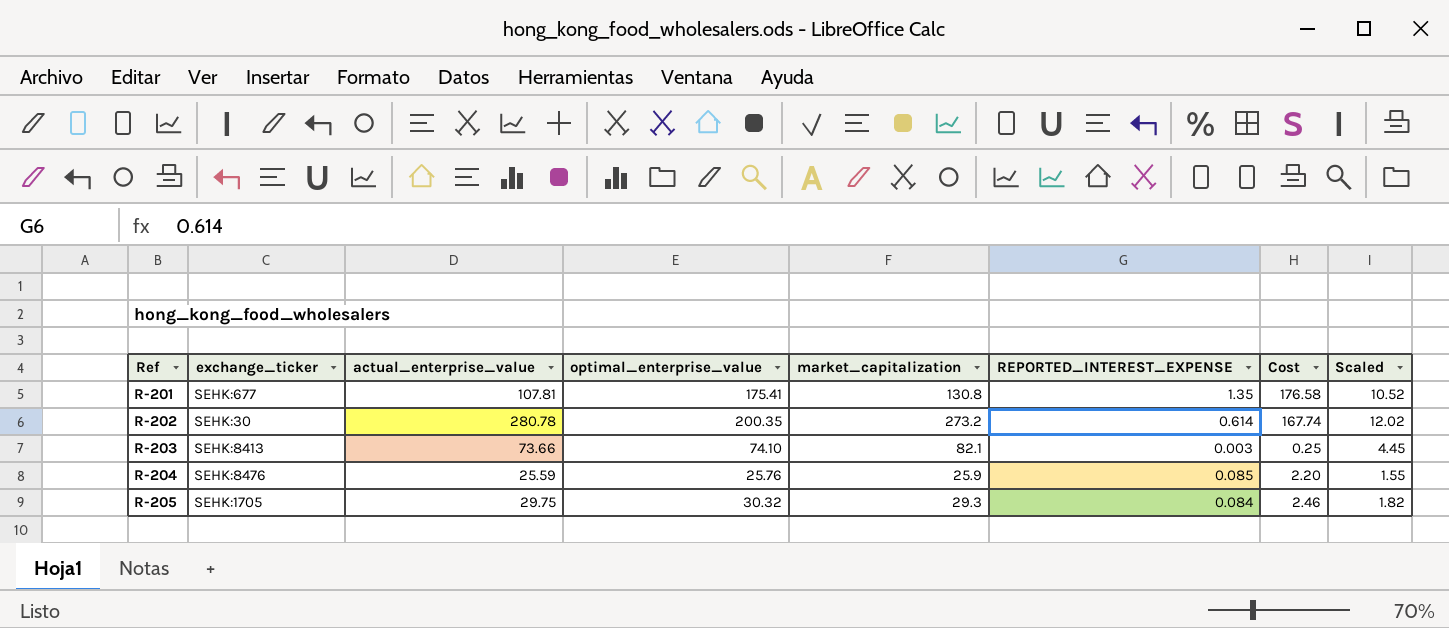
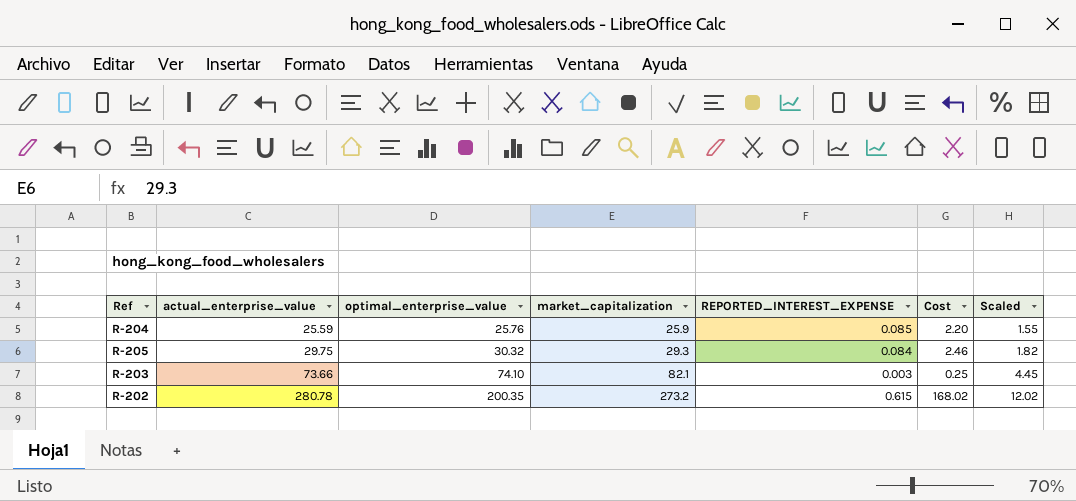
row order: Ref ascending -> actual_enterprise_value ascending
column exchange_ticker | position: 2 -> none
row R-201: SEHK:677 | 107.81 | 175.41 | 130.8 | 1.35 | 176.58 | 10.52 -> none
R-202 | REPORTED_INTEREST_EXPENSE: 0.614 -> 0.615
R-202 | Cost: 167.74 -> 168.02

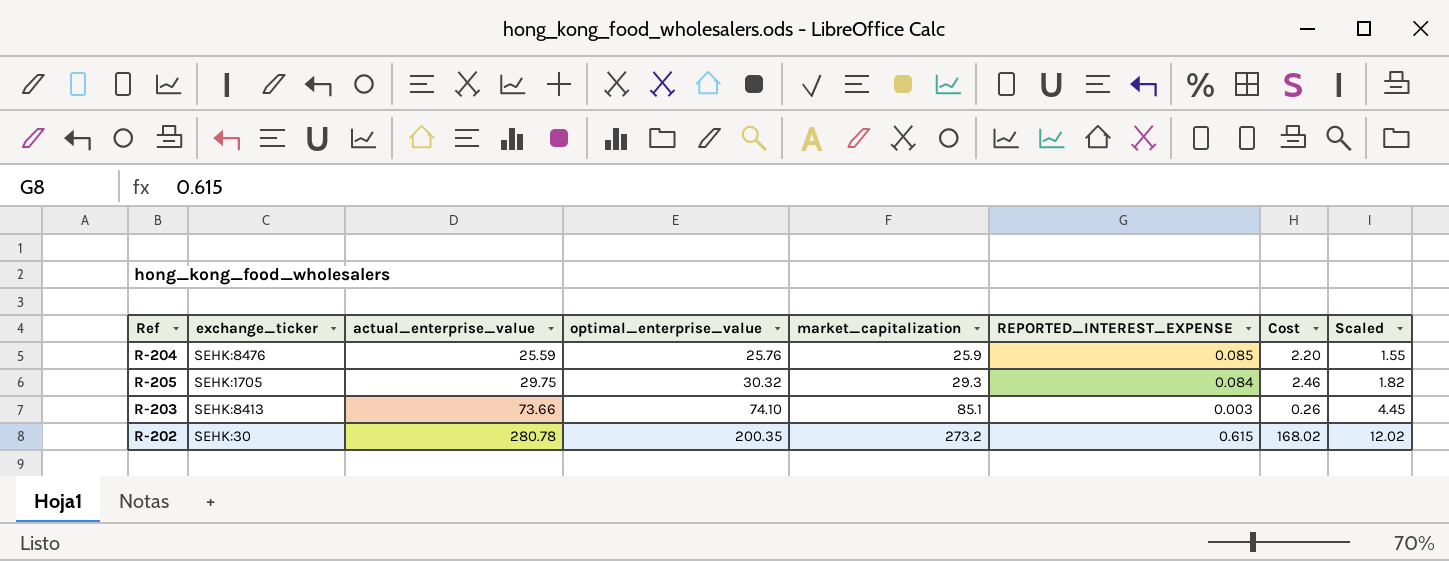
column exchange_ticker | position: none -> 2
R-203 | market_capitalization: 82.1 -> 85.1
R-203 | Cost: 0.25 -> 0.26

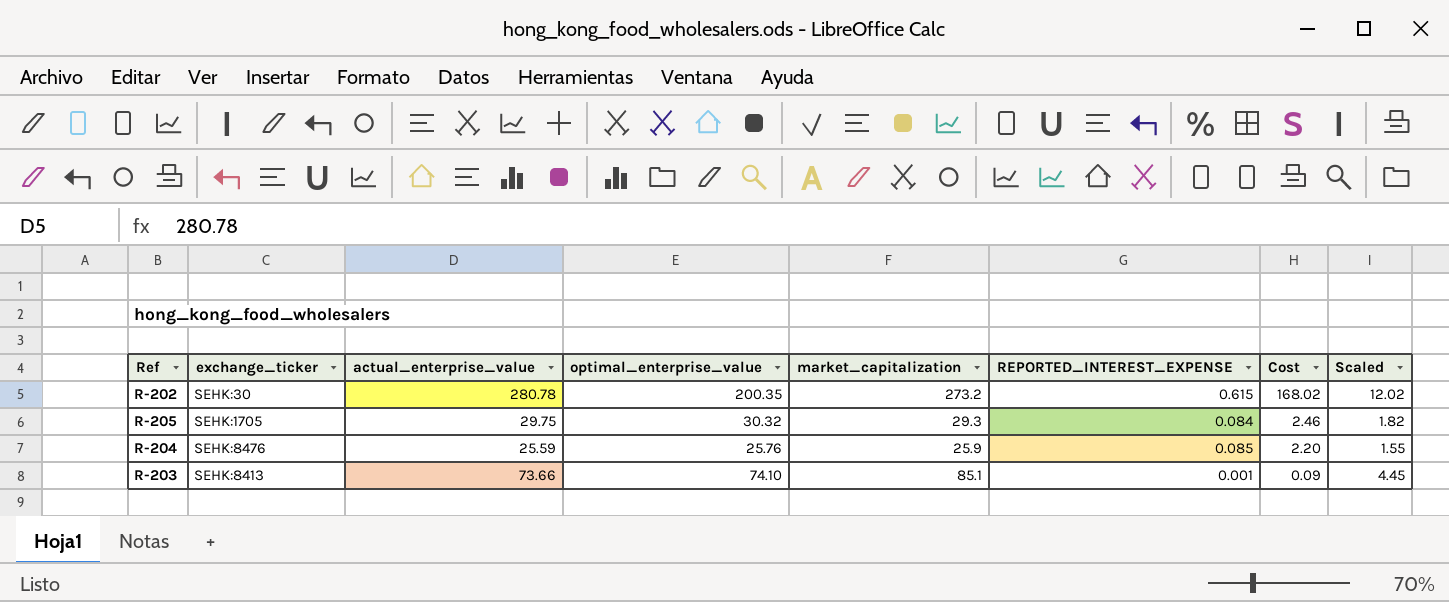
row order: actual_enterprise_value ascending -> Cost descending
R-203 | REPORTED_INTEREST_EXPENSE: 0.003 -> 0.001
R-203 | Cost: 0.26 -> 0.09

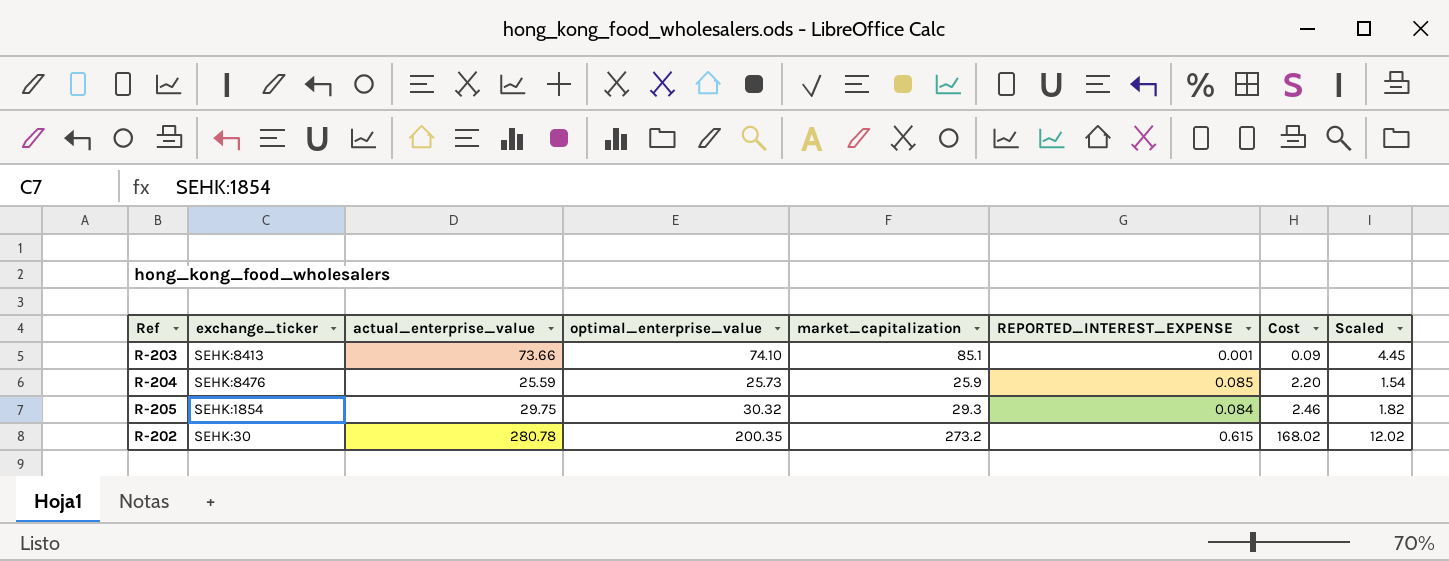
row order: Cost descending -> Cost ascending
R-204 | optimal_enterprise_value: 25.76 -> 25.73
R-204 | Scaled: 1.55 -> 1.54
R-205 | exchange_ticker: SEHK:1705 -> SEHK:1854

